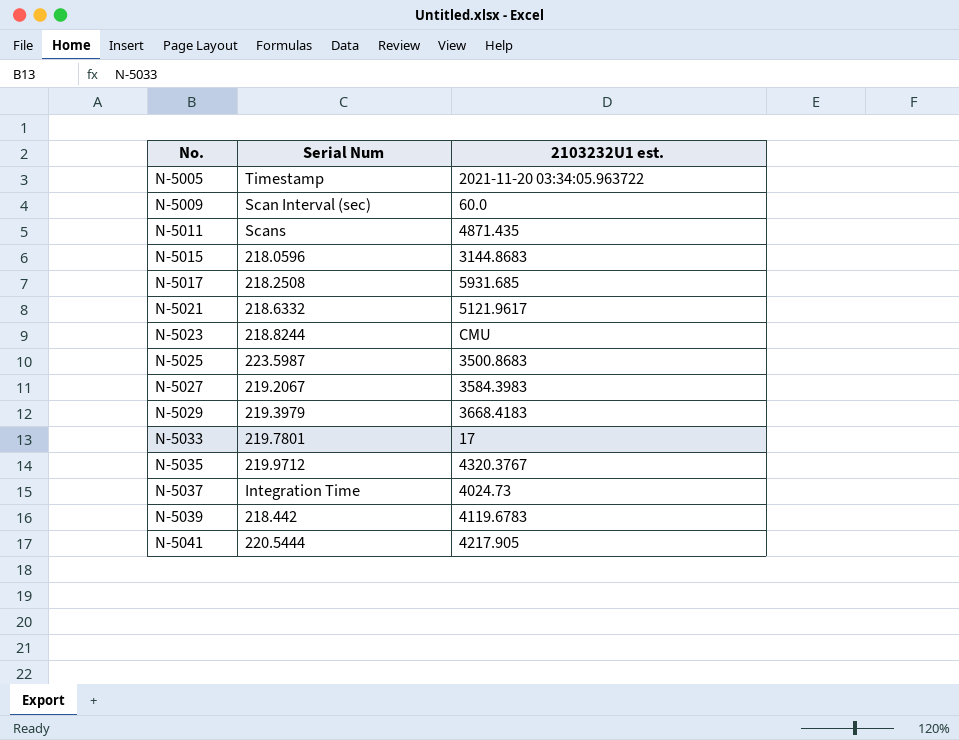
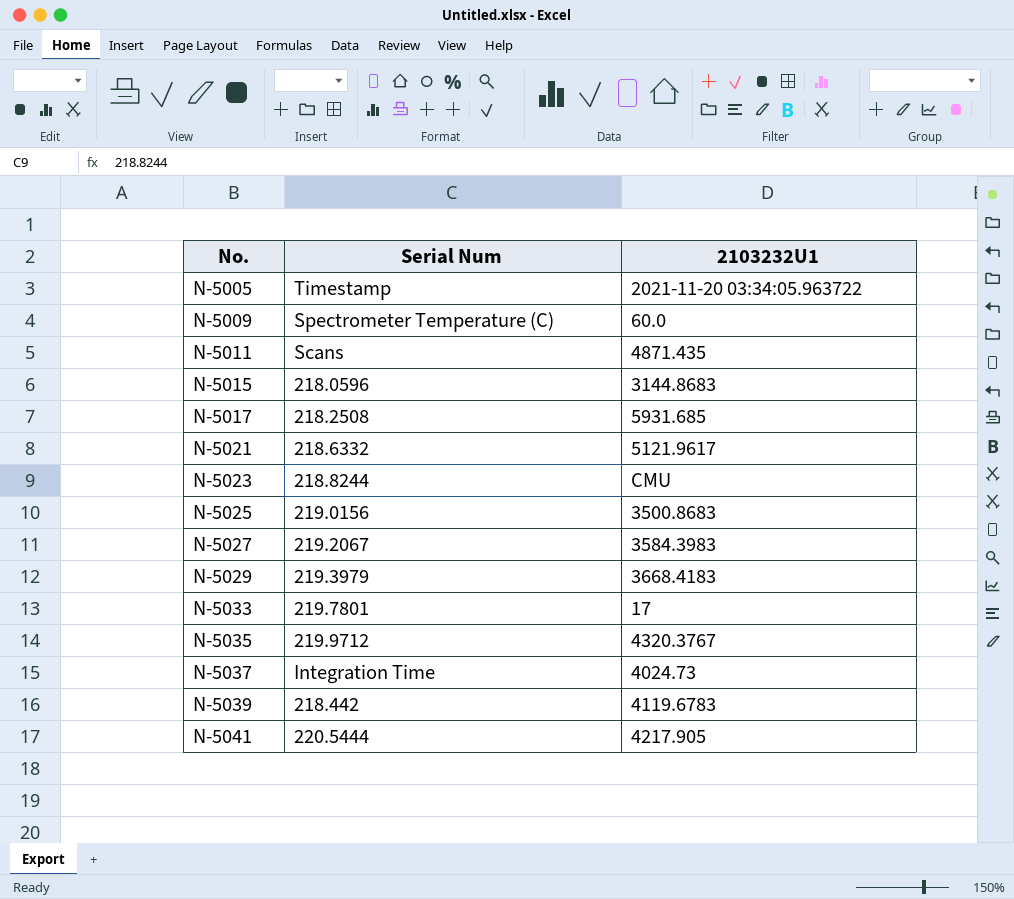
column name: 2103232U1 est. -> 2103232U1
N-5009 | Serial Num: Scan Interval (sec) -> Spectrometer Temperature (C)
N-5025 | Serial Num: 223.5987 -> 219.0156

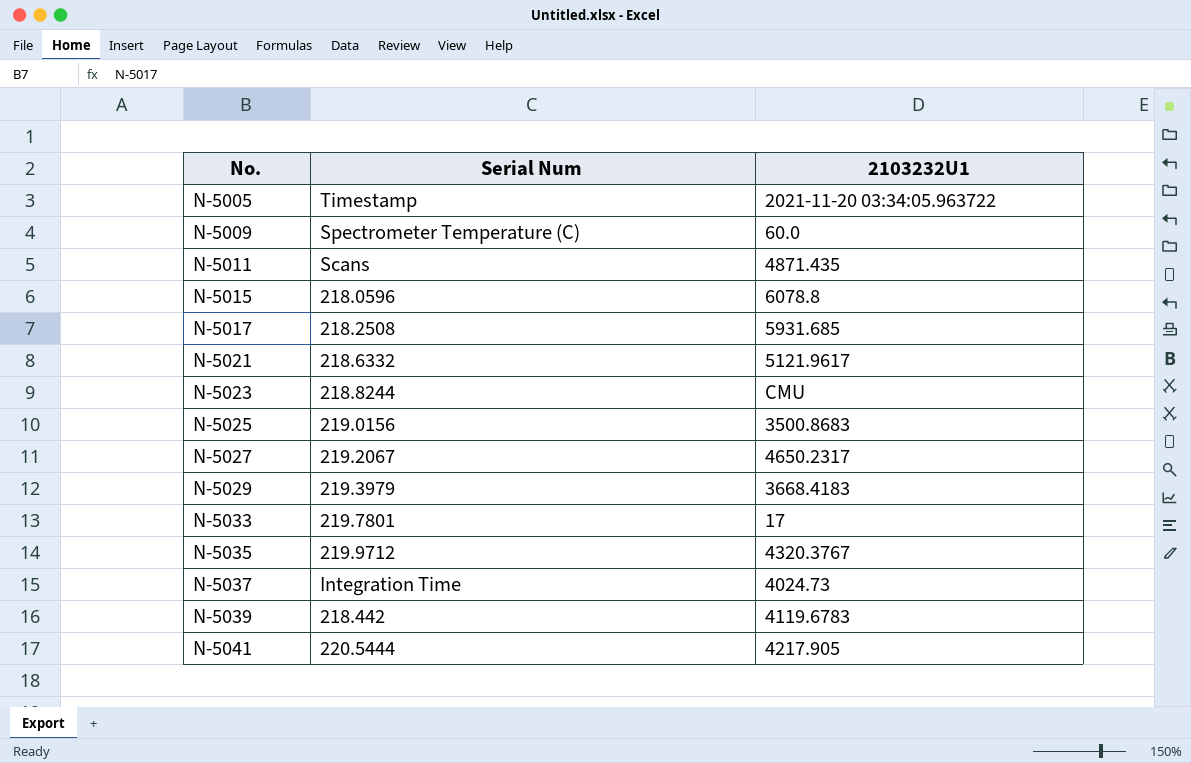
N-5015 | 2103232U1: 3144.8683 -> 6078.8
N-5027 | 2103232U1: 3584.3983 -> 4650.2317

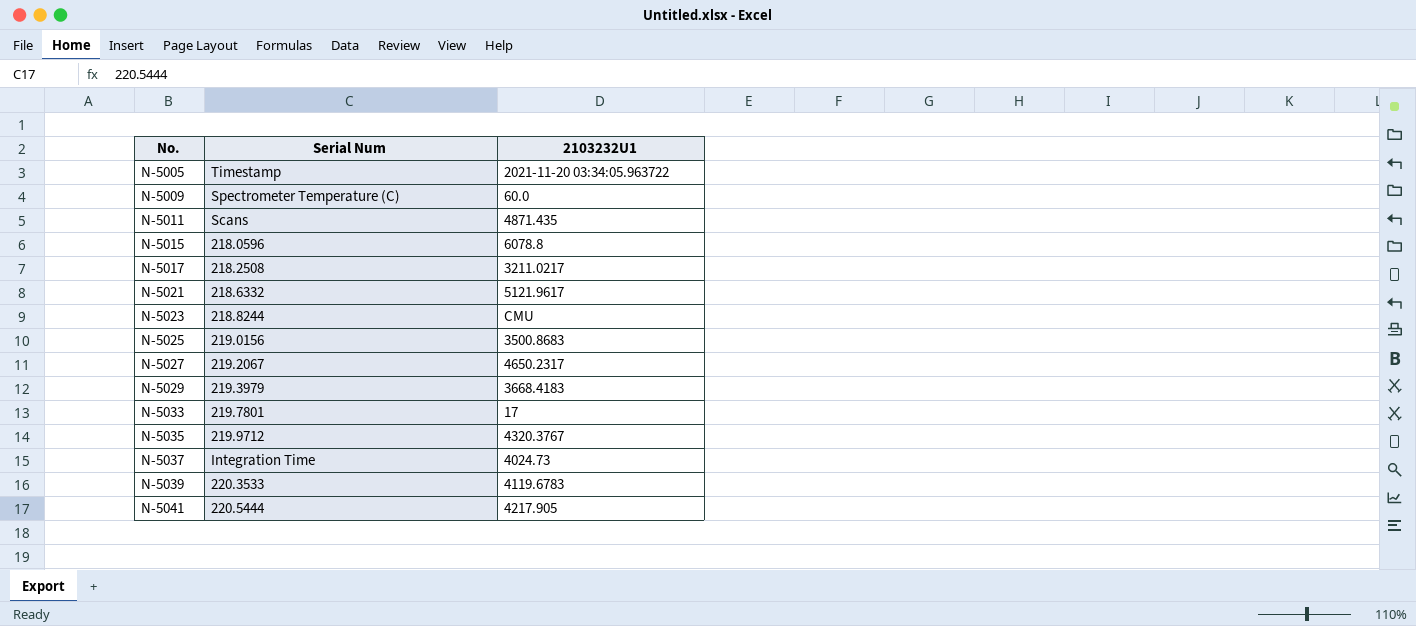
N-5017 | 2103232U1: 5931.685 -> 3211.0217
N-5039 | Serial Num: 218.442 -> 220.3533

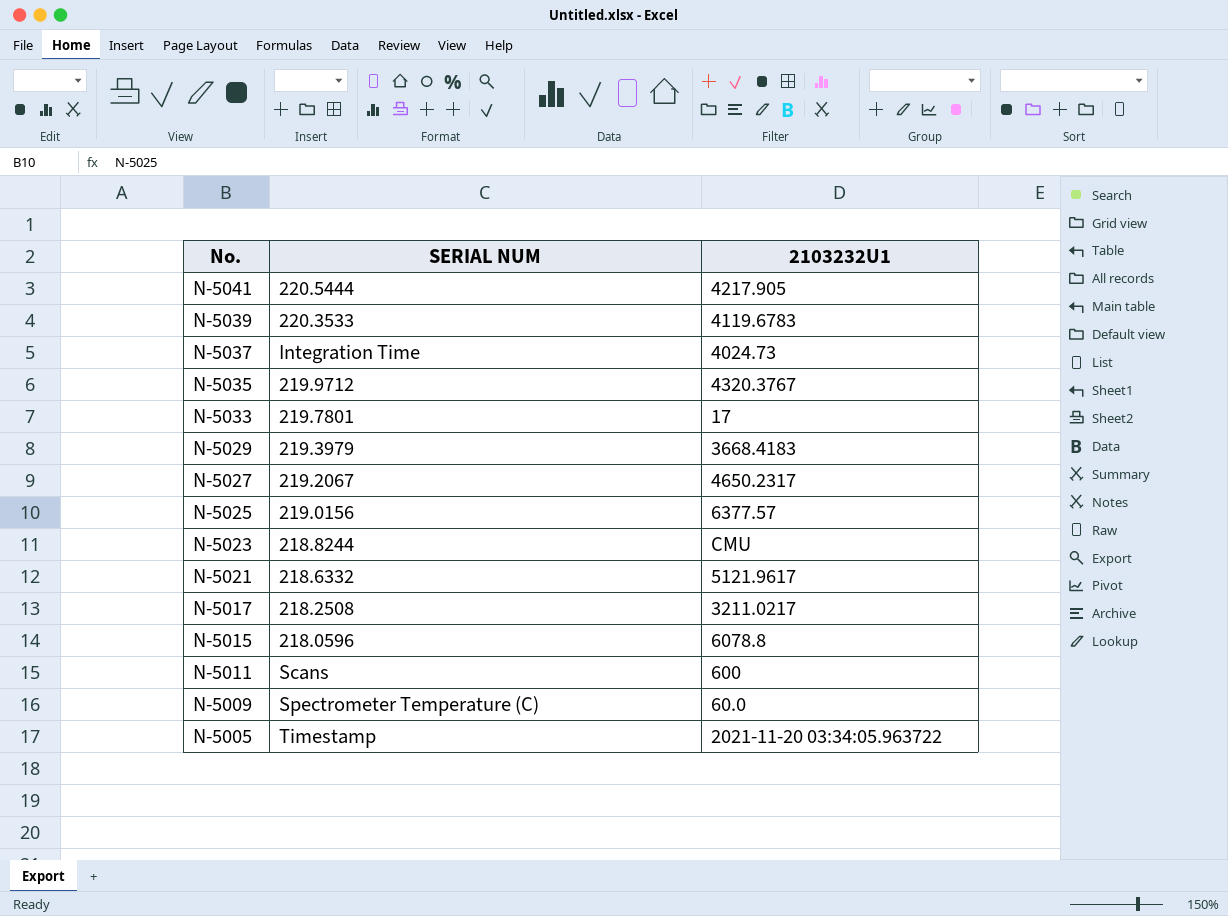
row order: No. ascending -> No. descending
column name: Serial Num -> SERIAL NUM
N-5025 | 2103232U1: 3500.8683 -> 6377.57
N-5011 | 2103232U1: 4871.435 -> 600

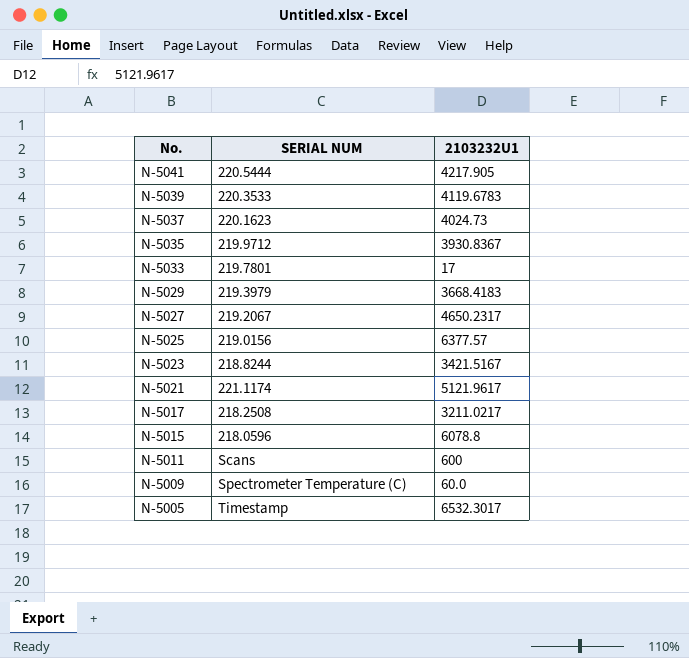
N-5037 | SERIAL NUM: Integration Time -> 220.1623
N-5035 | 2103232U1: 4320.3767 -> 3930.8367
N-5023 | 2103232U1: CMU -> 3421.5167
N-5021 | SERIAL NUM: 218.6332 -> 221.1174
N-5005 | 2103232U1: 2021-11-20 03:34:05.963722 -> 6532.3017

